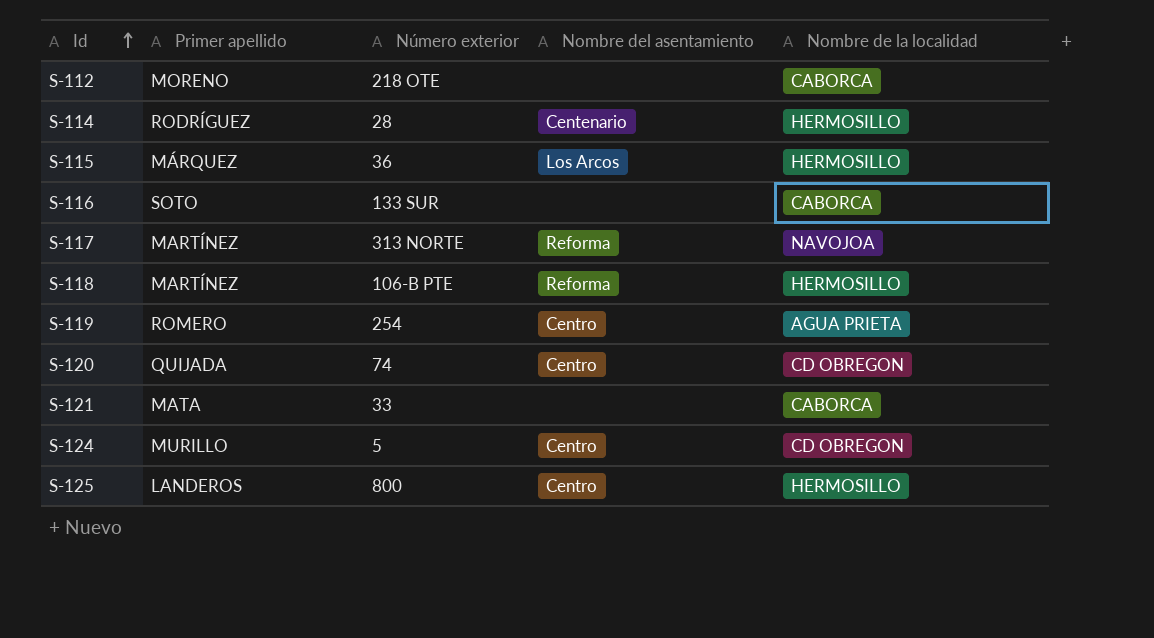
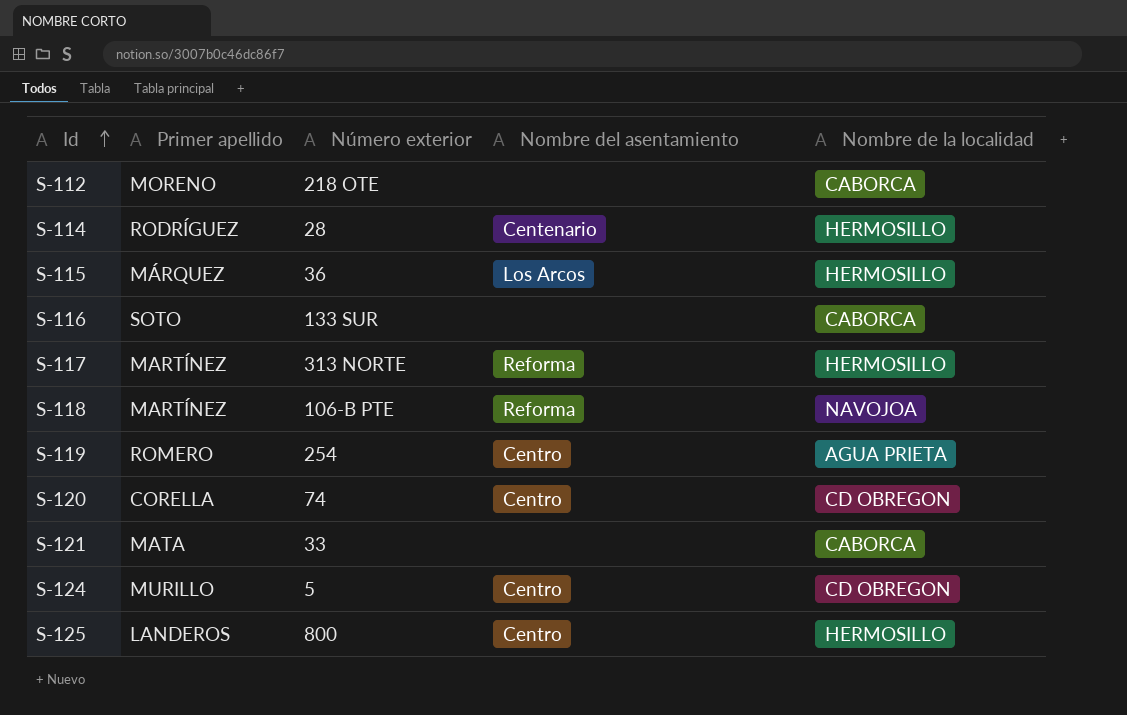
S-117 | Nombre de la localidad: NAVOJOA -> HERMOSILLO
S-118 | Nombre de la localidad: HERMOSILLO -> NAVOJOA
S-120 | Primer apellido: QUIJADA -> CORELLA

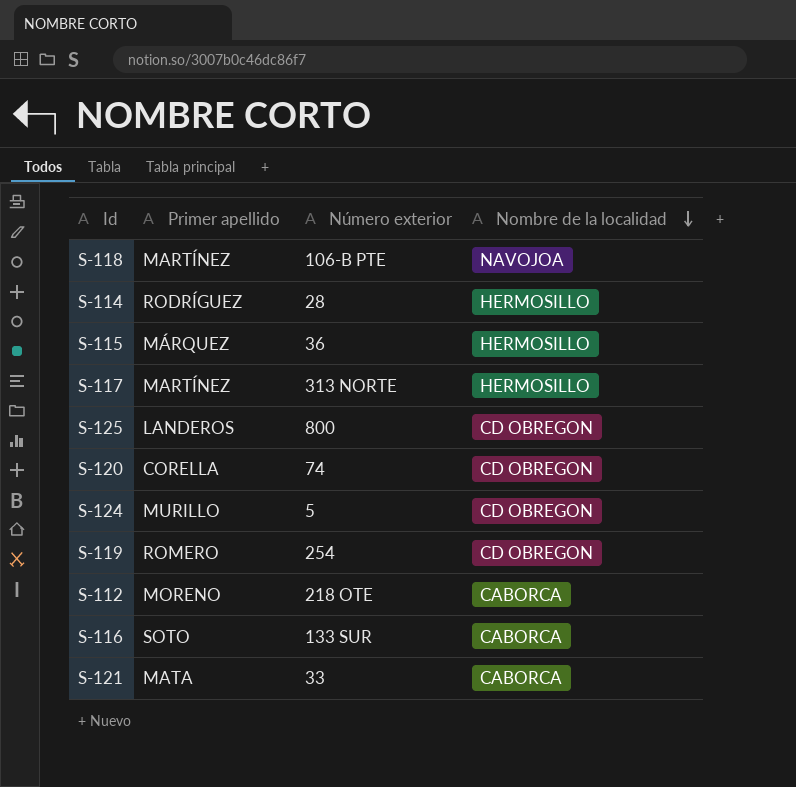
row order: Id ascending -> Nombre de la localidad descending
column Nombre del asentamiento | position: 4 -> none
S-125 | Nombre de la localidad: HERMOSILLO -> CD OBREGON
S-119 | Nombre de la localidad: AGUA PRIETA -> CD OBREGON

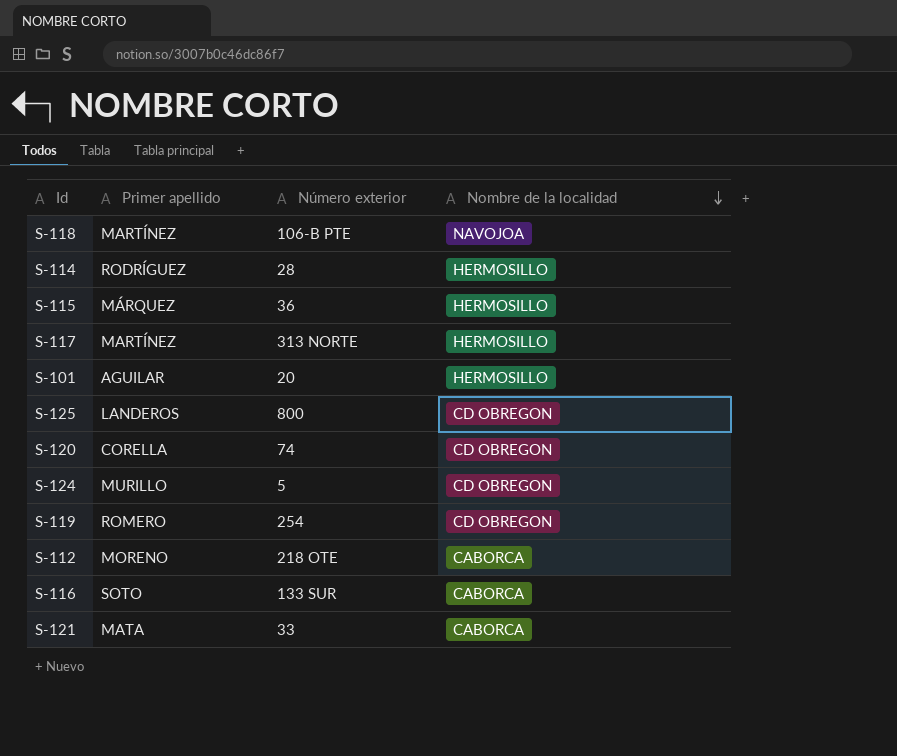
row S-101: none -> AGUILAR | 20 | HERMOSILLO

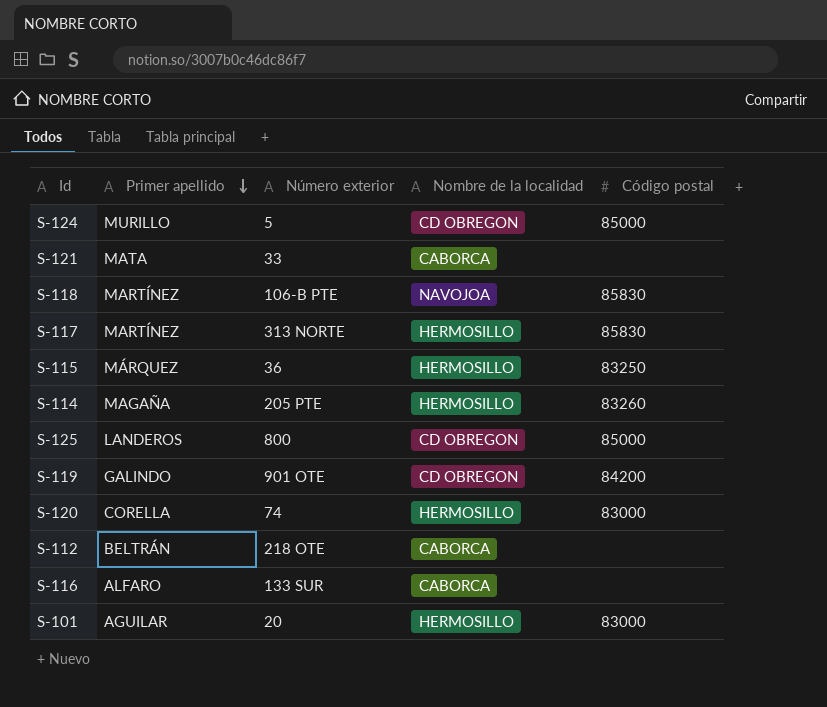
row order: Nombre de la localidad descending -> Primer apellido descending
column Código postal | position: none -> 5
S-114 | Primer apellido: RODRÍGUEZ -> MAGAÑA
S-114 | Número exterior: 28 -> 205 PTE
S-119 | Primer apellido: ROMERO -> GALINDO
S-119 | Número exterior: 254 -> 901 OTE
S-120 | Nombre de la localidad: CD OBREGON -> HERMOSILLO
S-112 | Primer apellido: MORENO -> BELTRÁN
S-116 | Primer apellido: SOTO -> ALFARO

